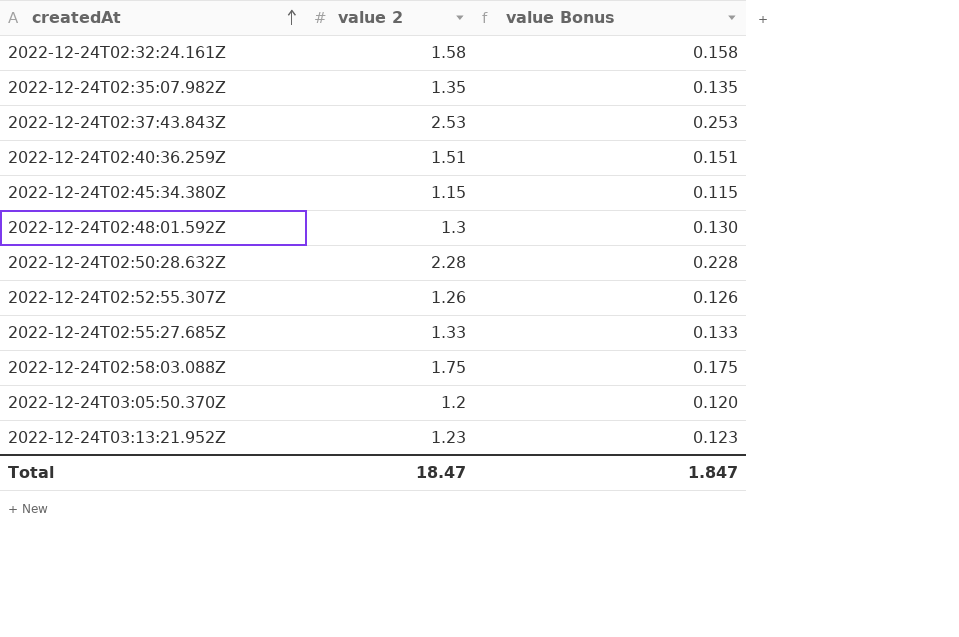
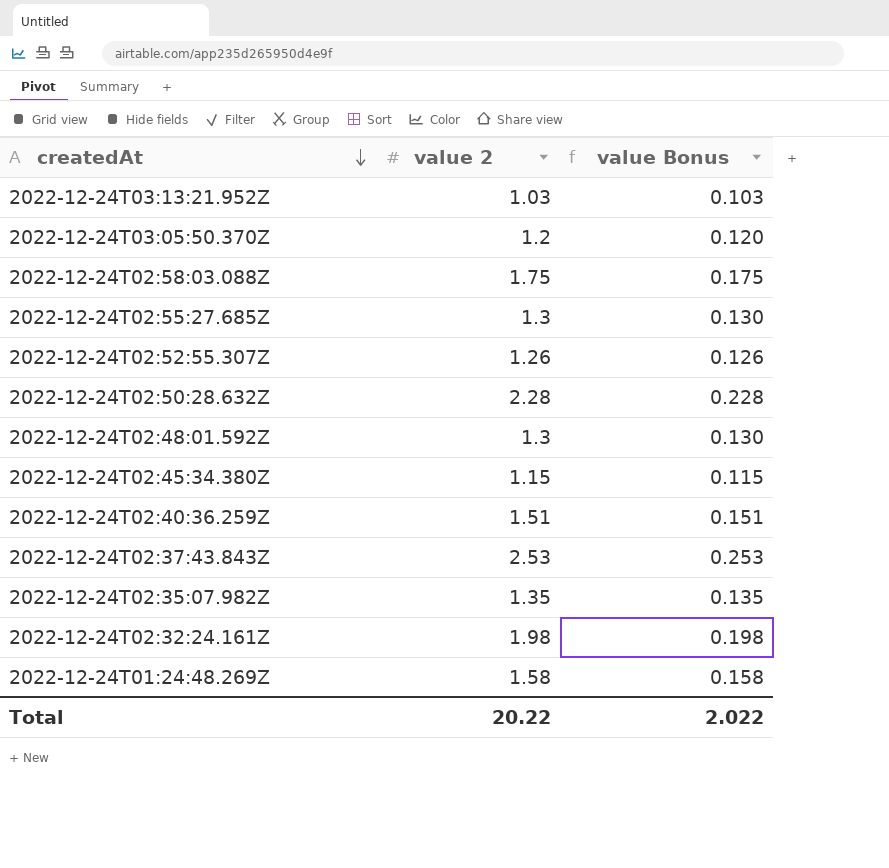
row order: createdAt ascending -> createdAt descending
2022-12-24T03:13:21.952Z | value 2: 1.23 -> 1.03
2022-12-24T03:13:21.952Z | value Bonus: 0.123 -> 0.103
2022-12-24T02:55:27.685Z | value 2: 1.33 -> 1.3
2022-12-24T02:55:27.685Z | value Bonus: 0.133 -> 0.130
2022-12-24T02:32:24.161Z | value 2: 1.58 -> 1.98
2022-12-24T02:32:24.161Z | value Bonus: 0.158 -> 0.198
row 2022-12-24T01:24:48.269Z: none -> 1.58 | 0.158
Total | value 2: 18.47 -> 20.22
Total | value Bonus: 1.847 -> 2.022

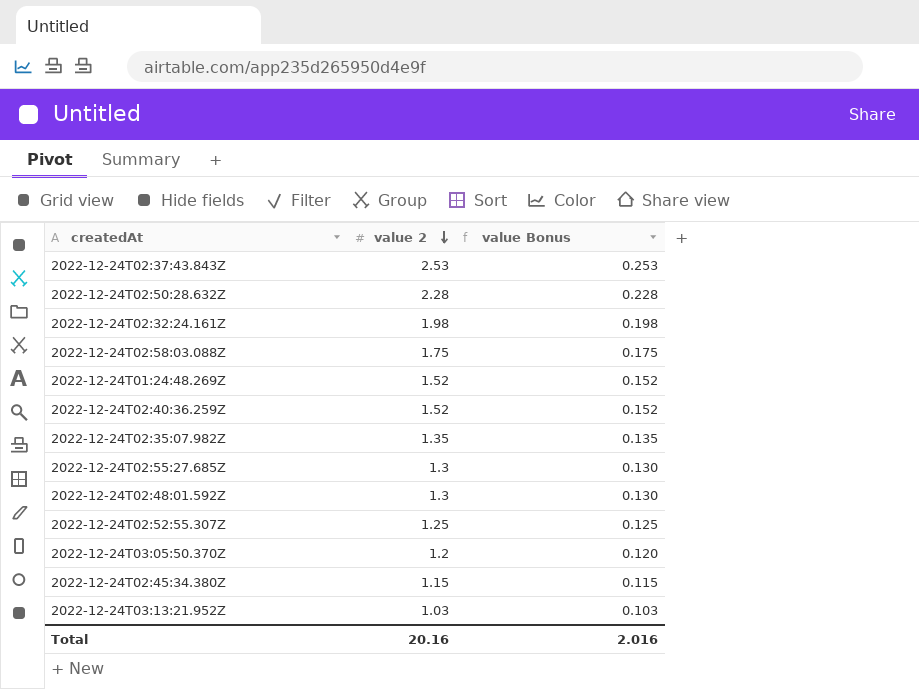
row order: createdAt descending -> value 2 descending
2022-12-24T01:24:48.269Z | value 2: 1.58 -> 1.52
2022-12-24T01:24:48.269Z | value Bonus: 0.158 -> 0.152
2022-12-24T02:40:36.259Z | value 2: 1.51 -> 1.52
2022-12-24T02:40:36.259Z | value Bonus: 0.151 -> 0.152
2022-12-24T02:52:55.307Z | value 2: 1.26 -> 1.25
2022-12-24T02:52:55.307Z | value Bonus: 0.126 -> 0.125
Total | value 2: 20.22 -> 20.16
Total | value Bonus: 2.022 -> 2.016

